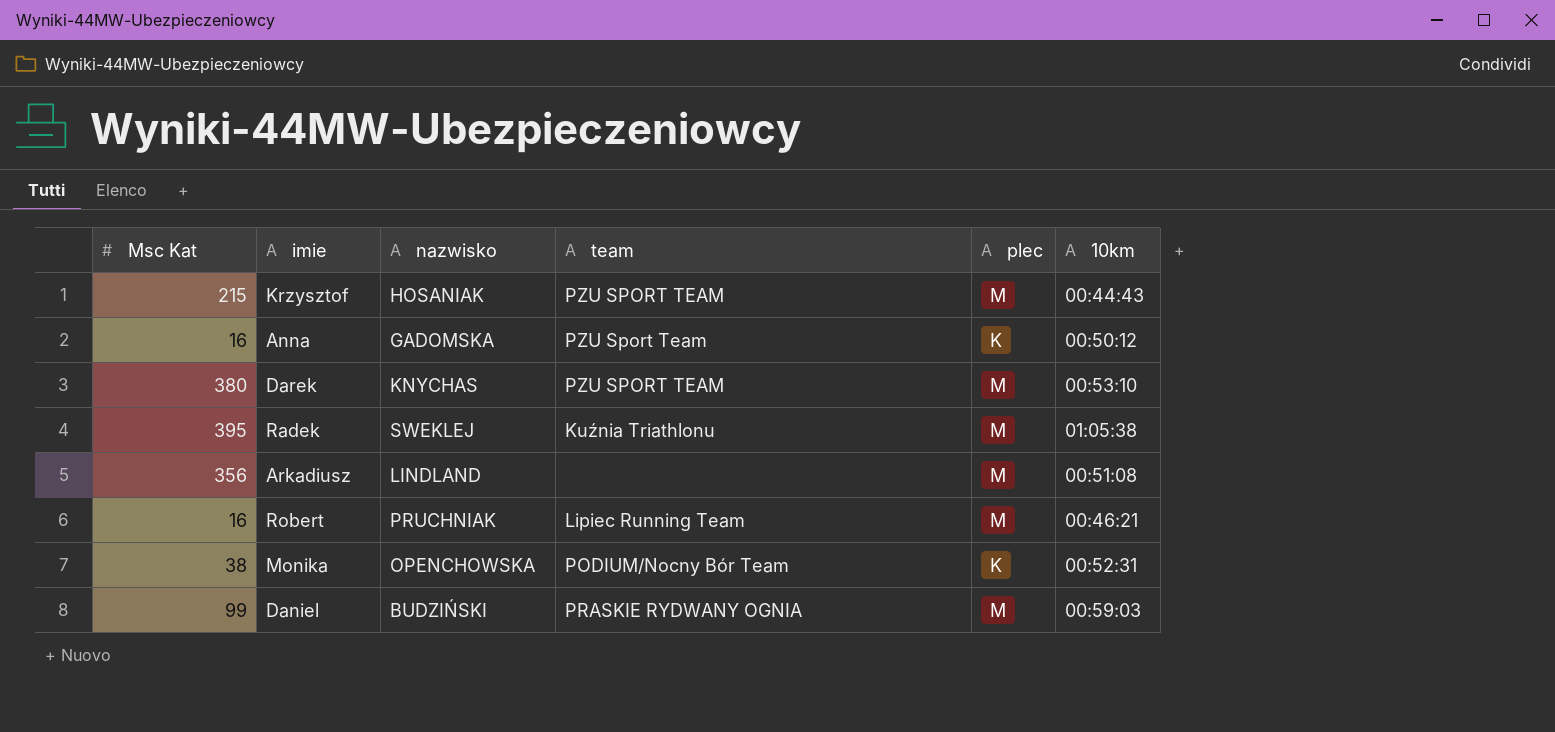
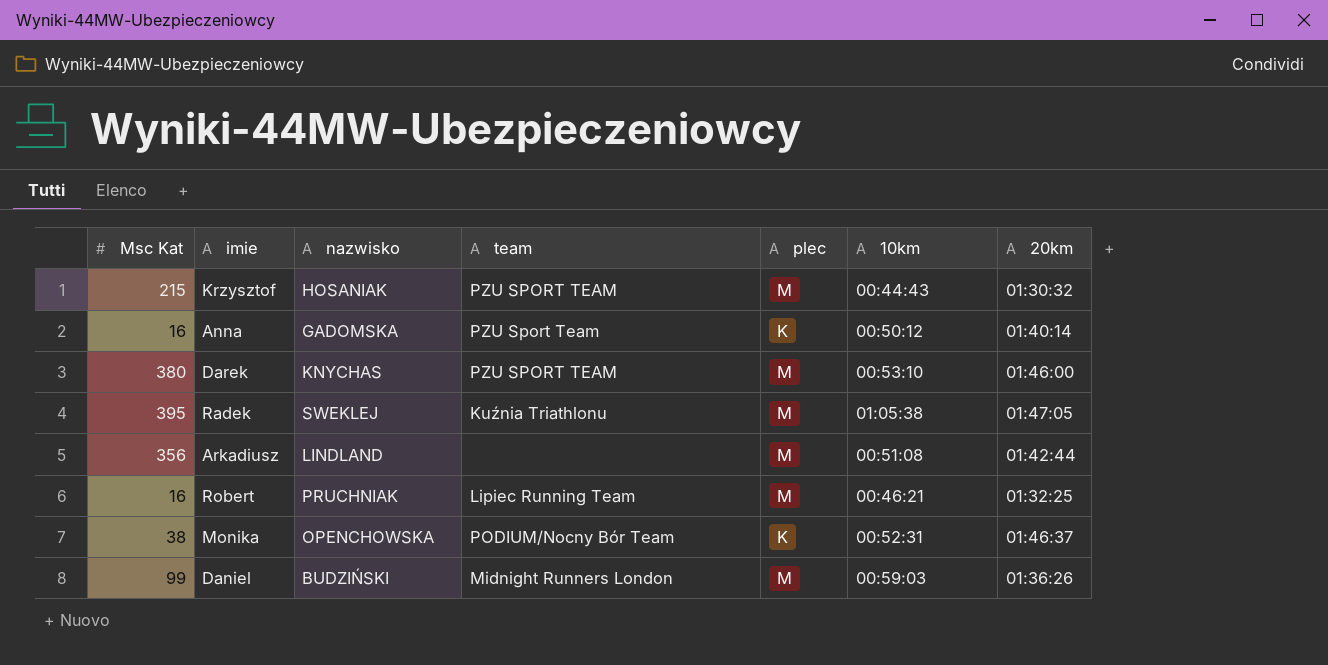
column 20km | position: none -> 7
Daniel | team: PRASKIE RYDWANY OGNIA -> Midnight Runners London

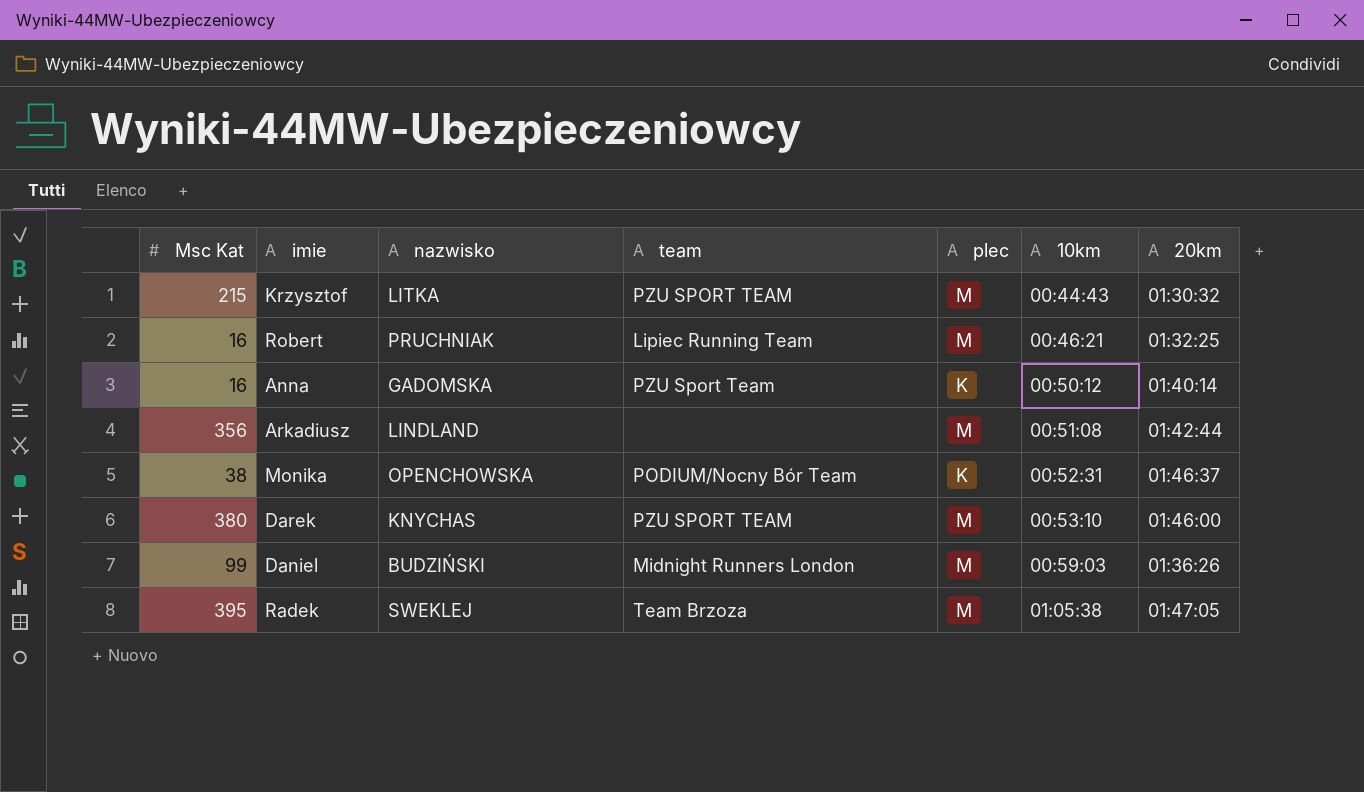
row order: none -> 10km ascending
Krzysztof | nazwisko: HOSANIAK -> LITKA
Radek | team: Kuźnia Triathlonu -> Team Brzoza

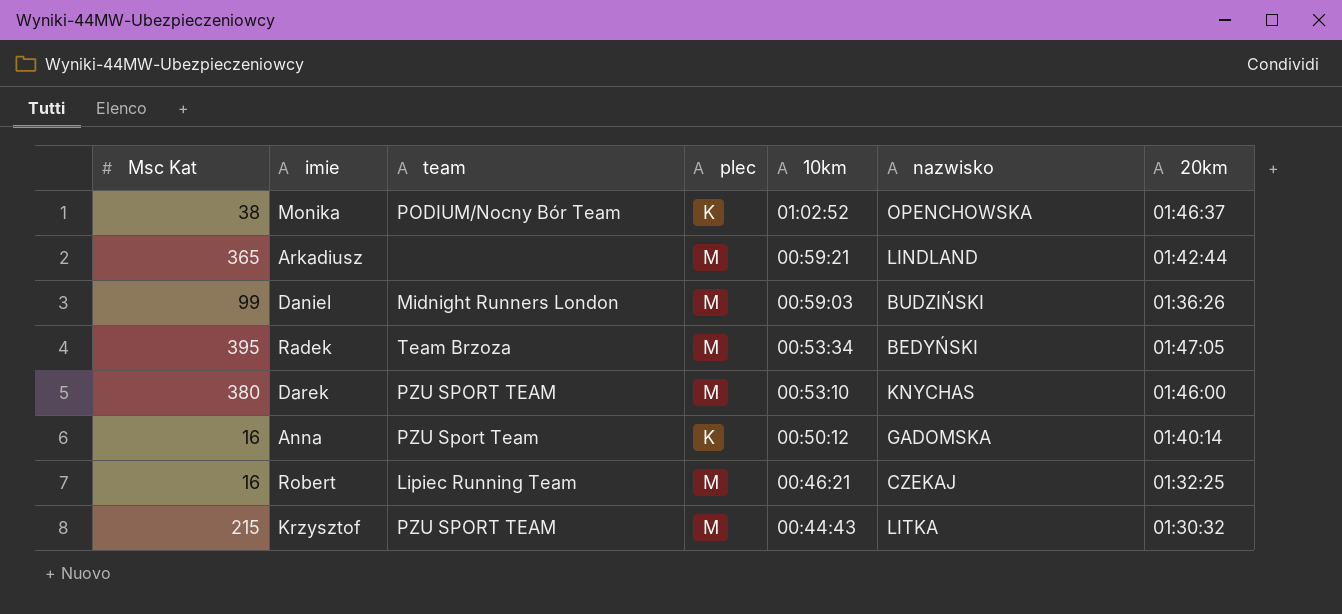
row order: 10km ascending -> 10km descending
column nazwisko | position: 3 -> 6
Monika | 10km: 00:52:31 -> 01:02:52
Arkadiusz | Msc Kat: 356 -> 365
Arkadiusz | 10km: 00:51:08 -> 00:59:21
Radek | 10km: 01:05:38 -> 00:53:34
Radek | nazwisko: SWEKLEJ -> BEDYŃSKI
Robert | nazwisko: PRUCHNIAK -> CZEKAJ

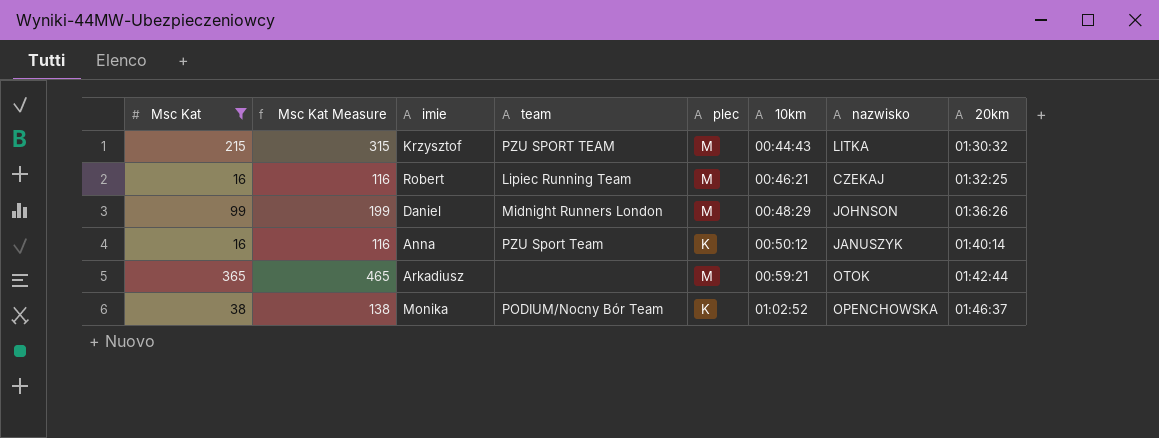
filter: none -> Msc Kat <= 365
row order: 10km descending -> 10km ascending
column Msc Kat Measure | formula: none -> [Msc Kat] + 100
Daniel | 10km: 00:59:03 -> 00:48:29
Daniel | nazwisko: BUDZIŃSKI -> JOHNSON
Anna | nazwisko: GADOMSKA -> JANUSZYK
Arkadiusz | nazwisko: LINDLAND -> OTOK

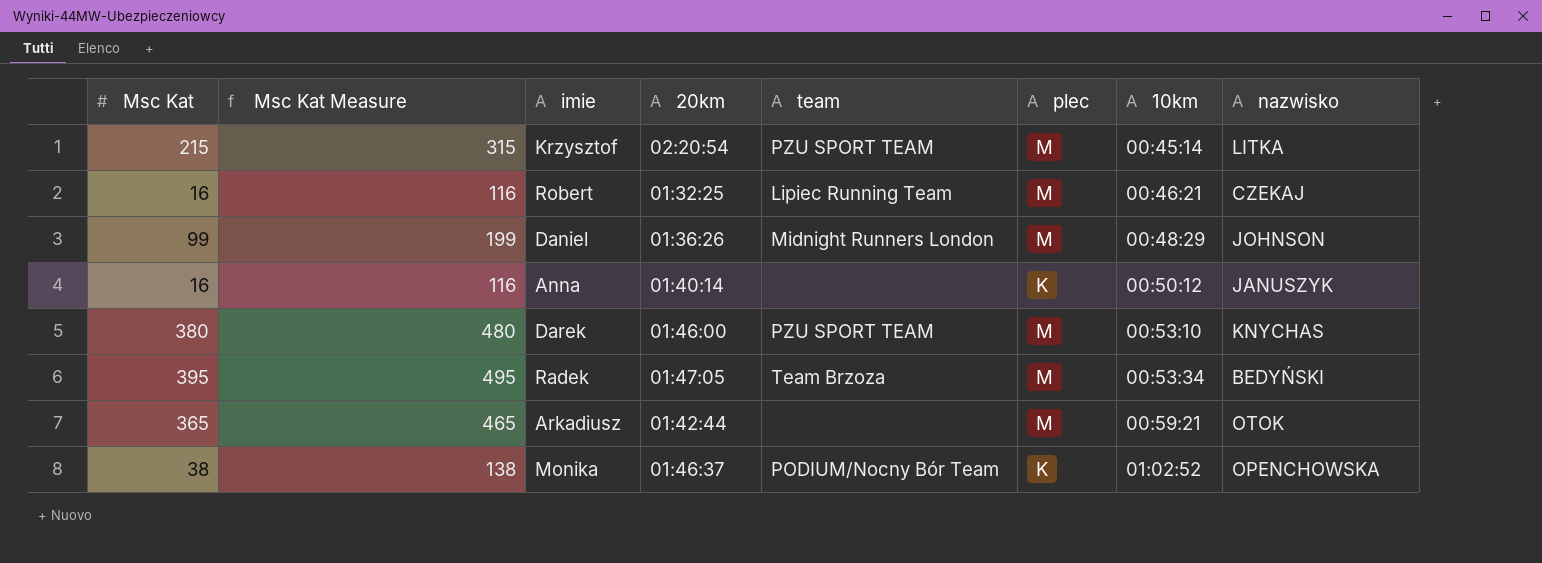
filter: Msc Kat <= 365 -> none
column 20km | position: 8 -> 4
Krzysztof | 20km: 01:30:32 -> 02:20:54
Krzysztof | 10km: 00:44:43 -> 00:45:14
Anna | team: PZU Sport Team -> none

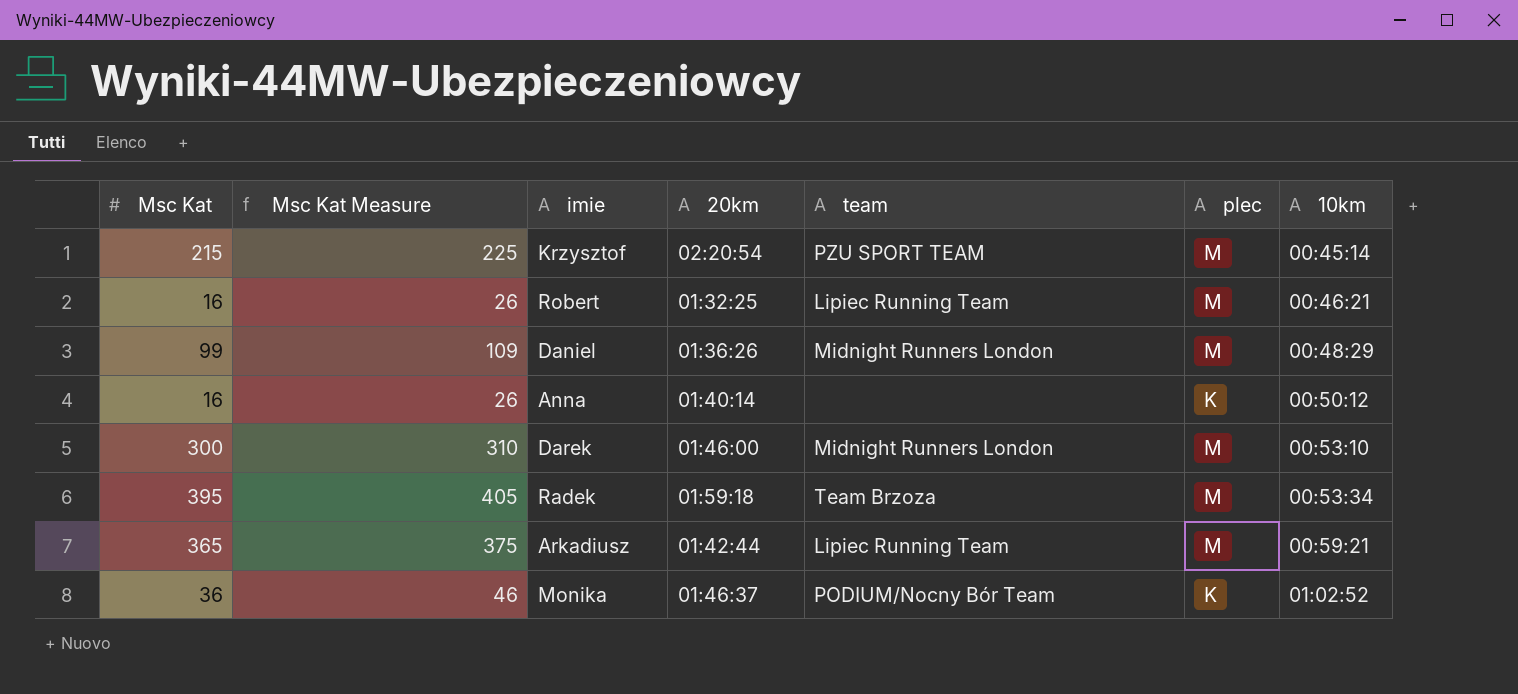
column nazwisko | position: 8 -> none
column Msc Kat Measure | formula: [Msc Kat] + 100 -> [Msc Kat] + 10
Darek | Msc Kat: 380 -> 300
Darek | team: PZU SPORT TEAM -> Midnight Runners London
Radek | 20km: 01:47:05 -> 01:59:18
Arkadiusz | team: none -> Lipiec Running Team
Monika | Msc Kat: 38 -> 36

